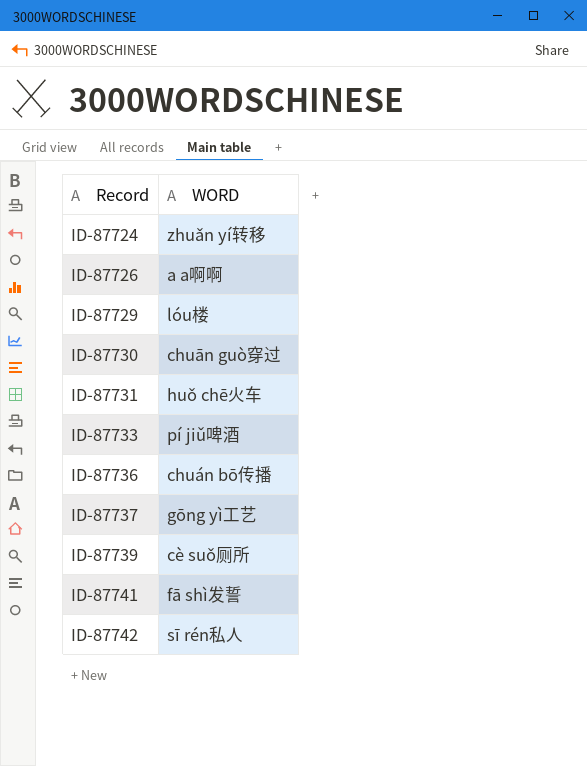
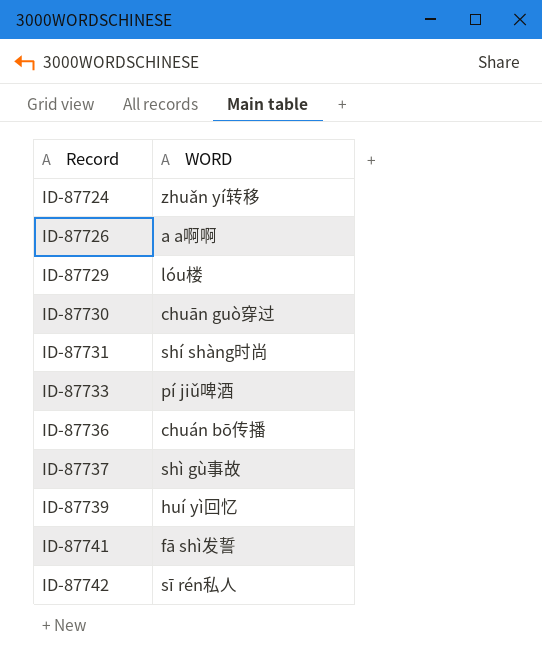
ID-87731 | WORD: huǒ chē火车 -> shí shàng时尚
ID-87737 | WORD: gōng yì工艺 -> shì gù事故
ID-87739 | WORD: cè suǒ厕所 -> huí yì回忆

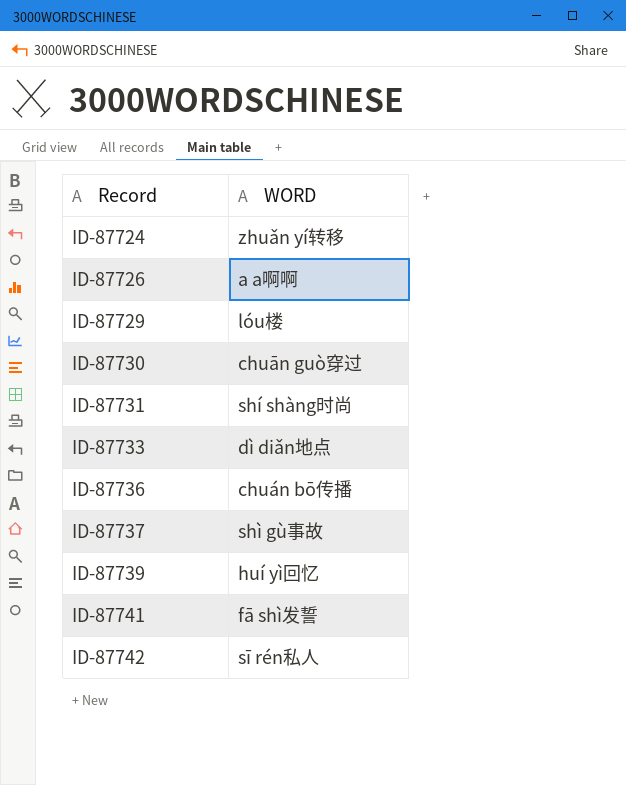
ID-87733 | WORD: pí jiǔ啤酒 -> dì diǎn地点

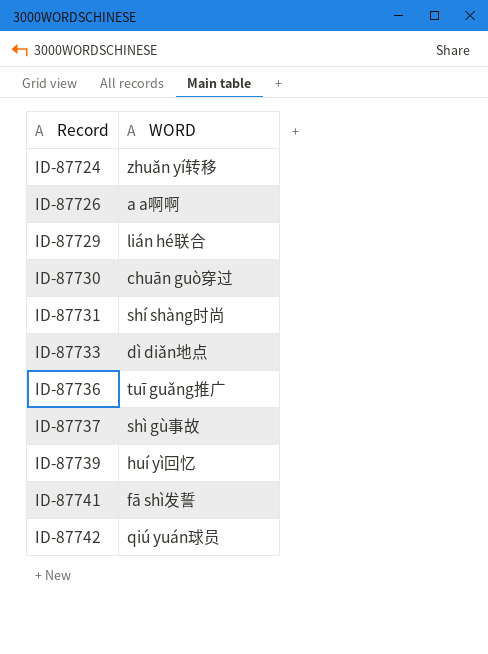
ID-87729 | WORD: lóu楼 -> lián hé联合
ID-87736 | WORD: chuán bō传播 -> tuī guǎng推广
ID-87742 | WORD: sī rén私人 -> qiú yuán球员

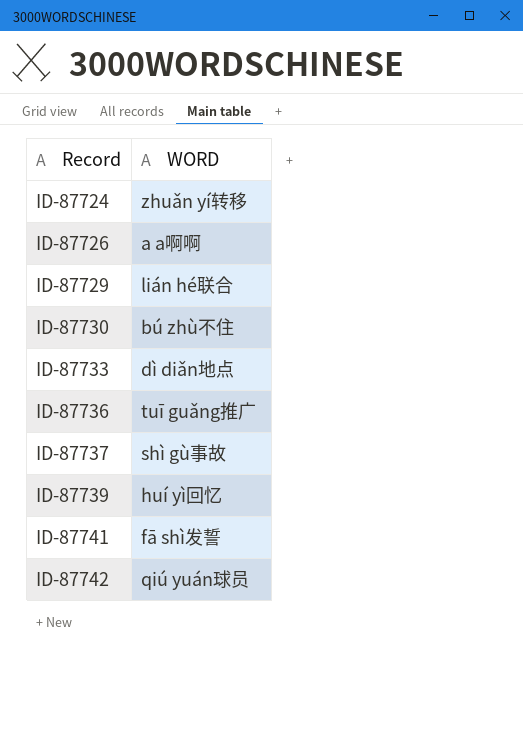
row ID-87731: shí shàng时尚 -> none
ID-87730 | WORD: chuān guò穿过 -> bú zhù不住

